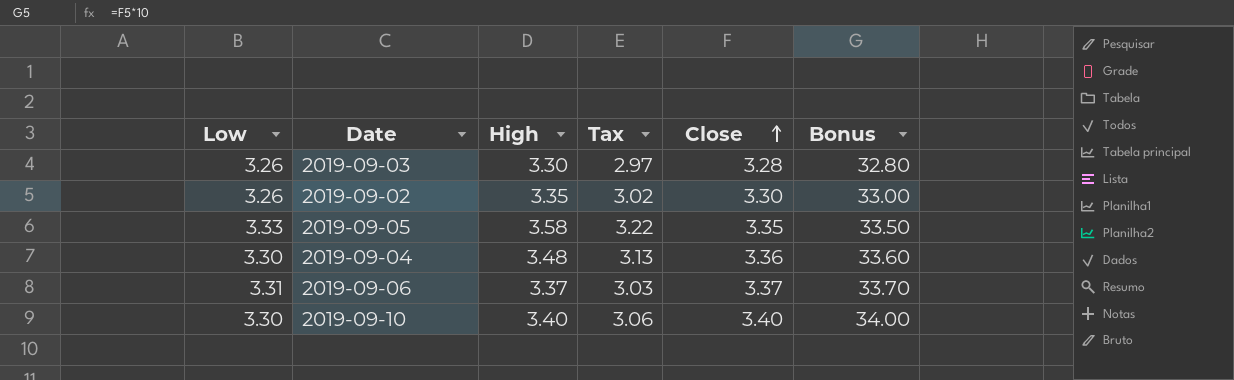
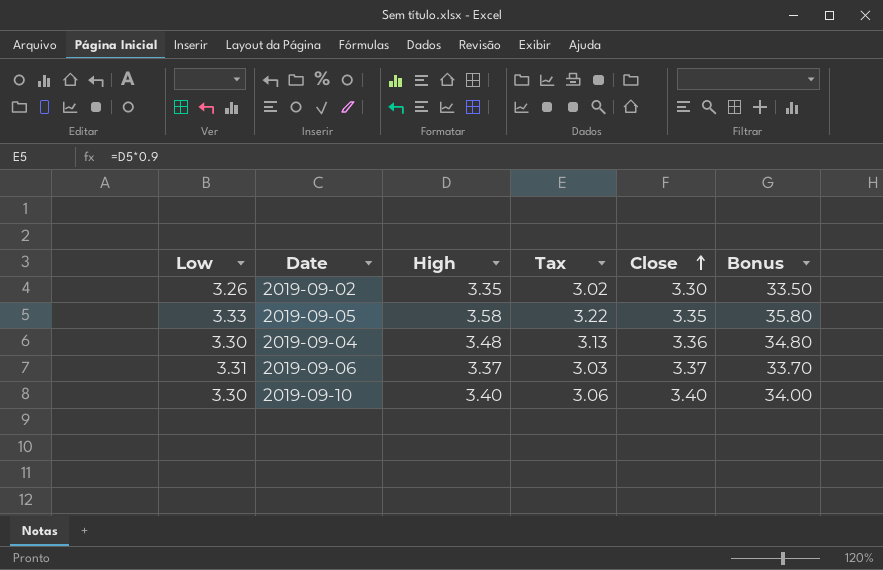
column Bonus | formula: [Close] * 10 -> [High] * 10
row 2019-09-03: 3.26 | 3.30 | 2.97 | 3.28 | 32.80 -> none

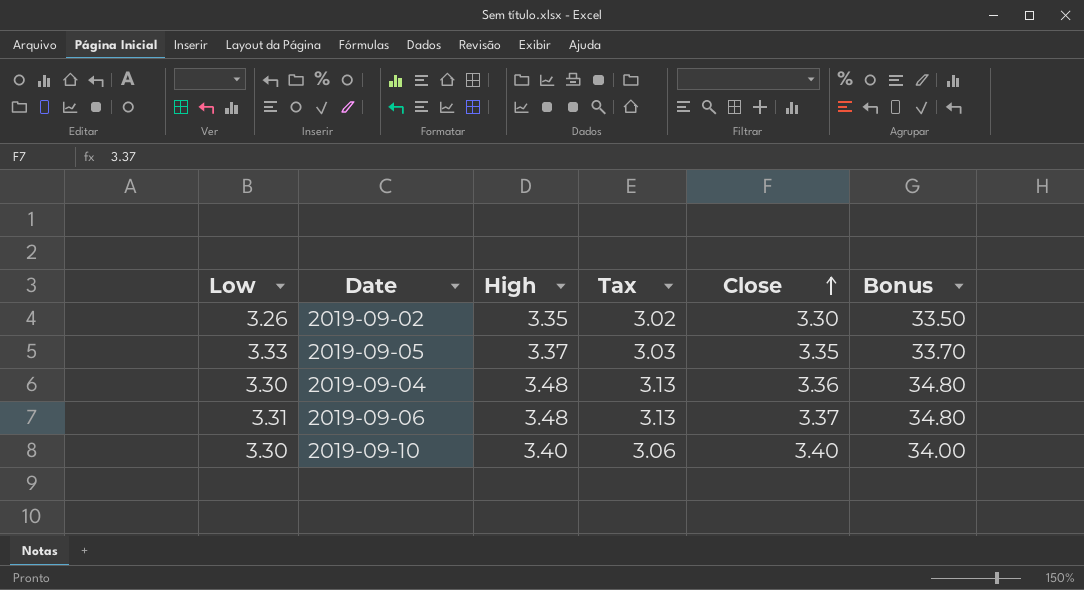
2019-09-05 | High: 3.58 -> 3.37
2019-09-05 | Tax: 3.22 -> 3.03
2019-09-05 | Bonus: 35.80 -> 33.70
2019-09-06 | High: 3.37 -> 3.48
2019-09-06 | Tax: 3.03 -> 3.13
2019-09-06 | Bonus: 33.70 -> 34.80

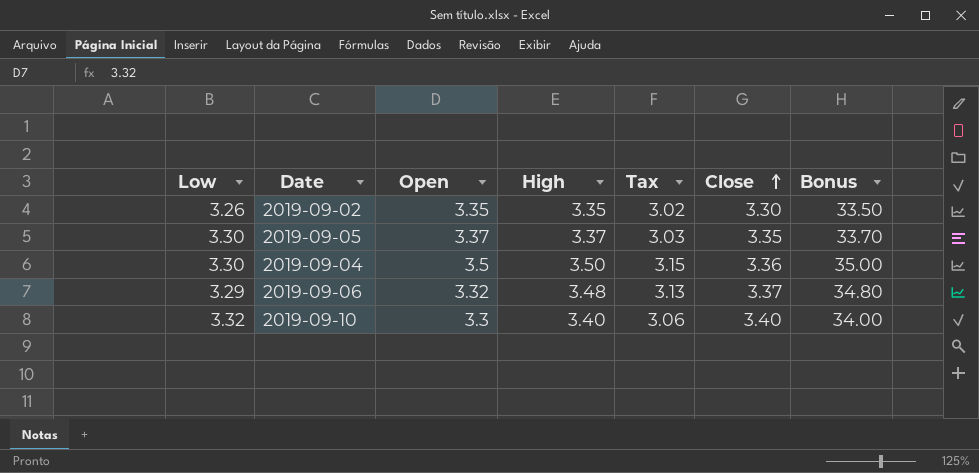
column Open | position: none -> 3
2019-09-05 | Low: 3.33 -> 3.30
2019-09-04 | High: 3.48 -> 3.50
2019-09-04 | Tax: 3.13 -> 3.15
2019-09-04 | Bonus: 34.80 -> 35.00
2019-09-06 | Low: 3.31 -> 3.29
2019-09-10 | Low: 3.30 -> 3.32

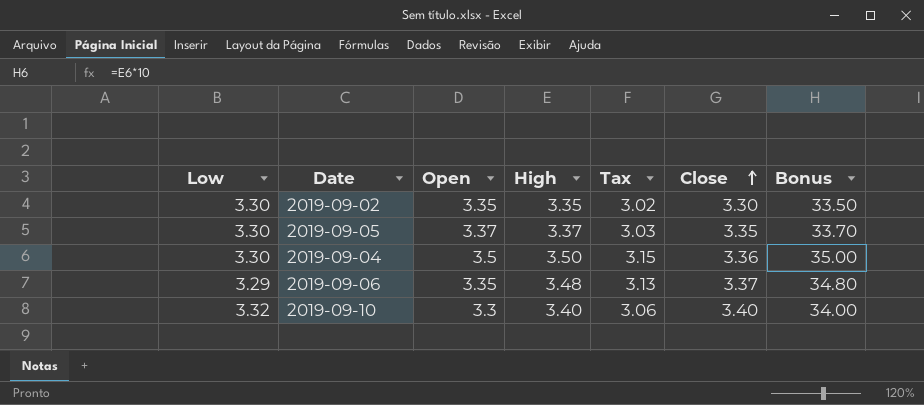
2019-09-02 | Low: 3.26 -> 3.30
2019-09-06 | Open: 3.32 -> 3.35

